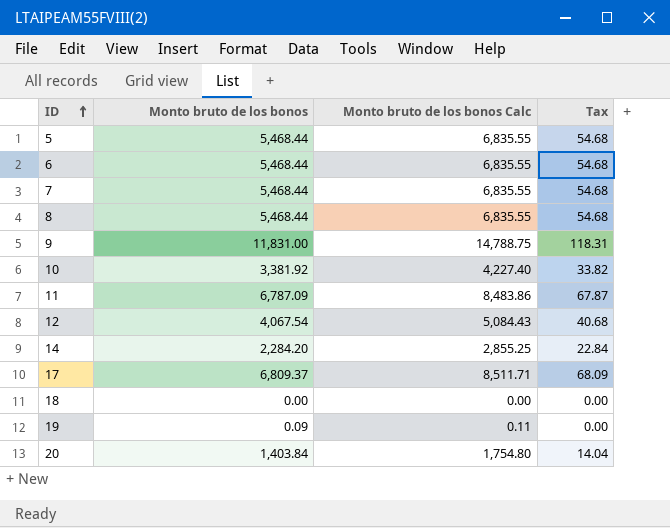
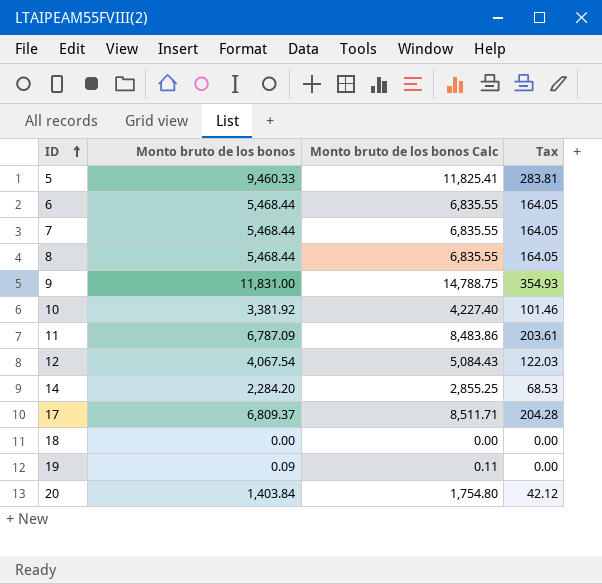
column Tax | formula: [Monto bruto de los bonos] * 0.01 -> [Monto bruto de los bonos] * 0.03
5 | Monto bruto de los bonos: 5,468.44 -> 9,460.33
5 | Monto bruto de los bonos Calc: 6,835.55 -> 11,825.41

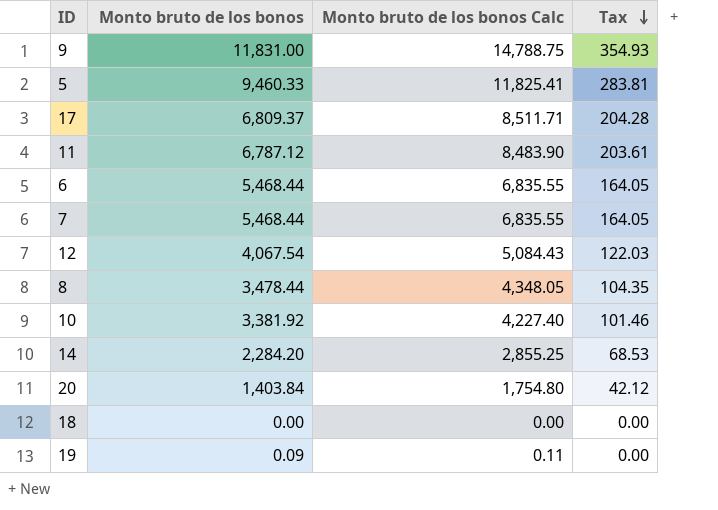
row order: ID ascending -> Tax descending
11 | Monto bruto de los bonos: 6,787.09 -> 6,787.12
11 | Monto bruto de los bonos Calc: 8,483.86 -> 8,483.90
8 | Monto bruto de los bonos: 5,468.44 -> 3,478.44
8 | Monto bruto de los bonos Calc: 6,835.55 -> 4,348.05
8 | Tax: 164.05 -> 104.35

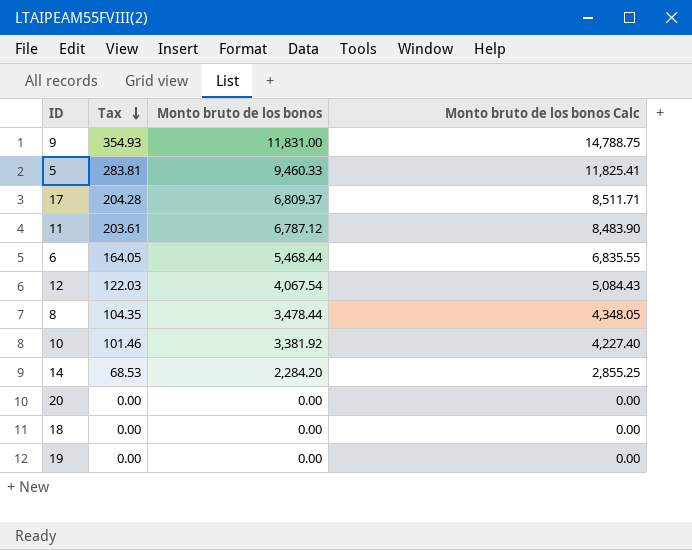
column Tax | position: 4 -> 2
row 7: 5,468.44 | 6,835.55 | 164.05 -> none
20 | Tax: 42.12 -> 0.00
20 | Monto bruto de los bonos: 1,403.84 -> 0.00
20 | Monto bruto de los bonos Calc: 1,754.80 -> 0.00
19 | Monto bruto de los bonos: 0.09 -> 0.00
19 | Monto bruto de los bonos Calc: 0.11 -> 0.00

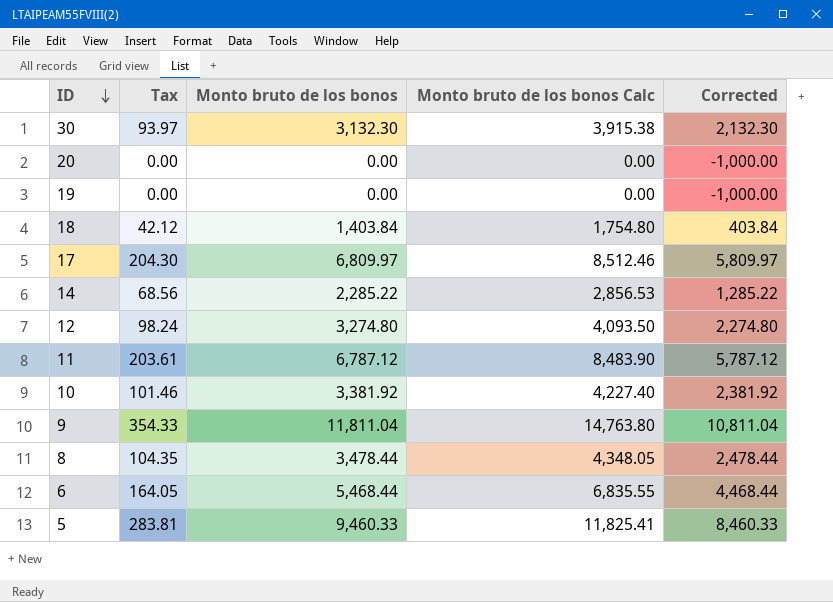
row order: Tax descending -> ID descending
column Corrected | formula: none -> [Monto bruto de los bonos] - 1000
row 30: none -> 93.97 | 3,132.30 | 3,915.38 | 2,132.30
18 | Tax: 0.00 -> 42.12
18 | Monto bruto de los bonos: 0.00 -> 1,403.84
18 | Monto bruto de los bonos Calc: 0.00 -> 1,754.80
17 | Tax: 204.28 -> 204.30
17 | Monto bruto de los bonos: 6,809.37 -> 6,809.97
17 | Monto bruto de los bonos Calc: 8,511.71 -> 8,512.46
14 | Tax: 68.53 -> 68.56
14 | Monto bruto de los bonos: 2,284.20 -> 2,285.22
14 | Monto bruto de los bonos Calc: 2,855.25 -> 2,856.53
12 | Tax: 122.03 -> 98.24
12 | Monto bruto de los bonos: 4,067.54 -> 3,274.80
12 | Monto bruto de los bonos Calc: 5,084.43 -> 4,093.50
9 | Tax: 354.93 -> 354.33
9 | Monto bruto de los bonos: 11,831.00 -> 11,811.04
9 | Monto bruto de los bonos Calc: 14,788.75 -> 14,763.80

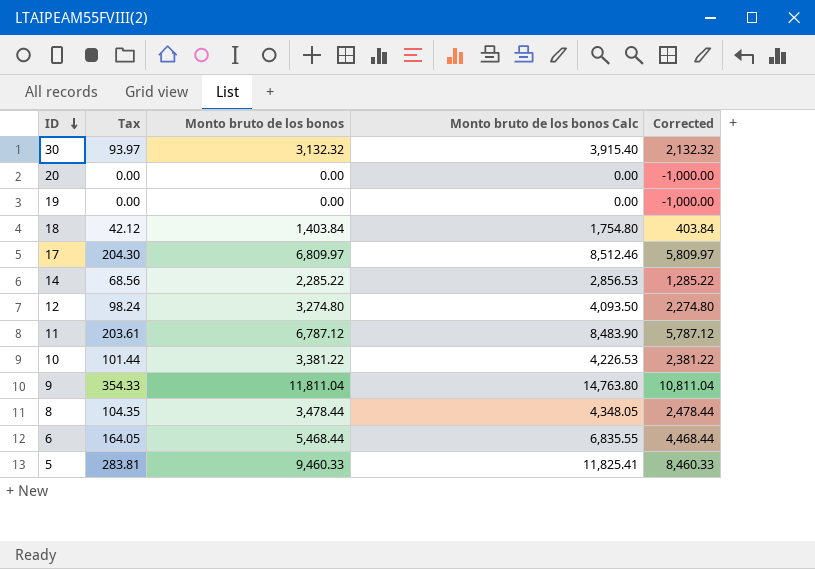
30 | Monto bruto de los bonos: 3,132.30 -> 3,132.32
30 | Monto bruto de los bonos Calc: 3,915.38 -> 3,915.40
30 | Corrected: 2,132.30 -> 2,132.32
10 | Tax: 101.46 -> 101.44
10 | Monto bruto de los bonos: 3,381.92 -> 3,381.22
10 | Monto bruto de los bonos Calc: 4,227.40 -> 4,226.53
10 | Corrected: 2,381.92 -> 2,381.22

